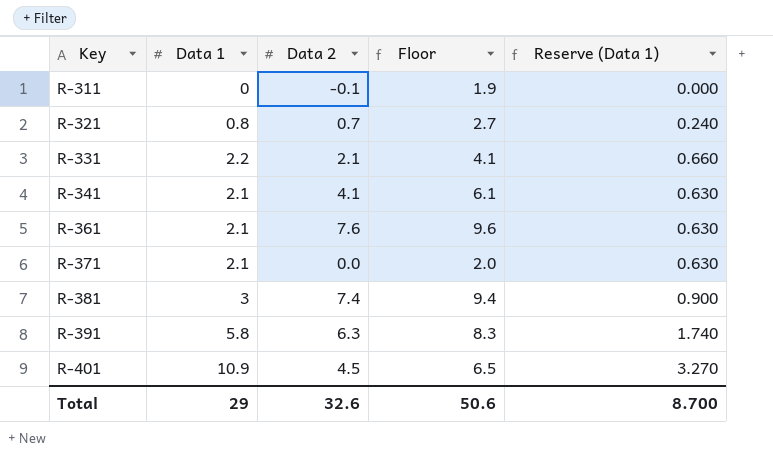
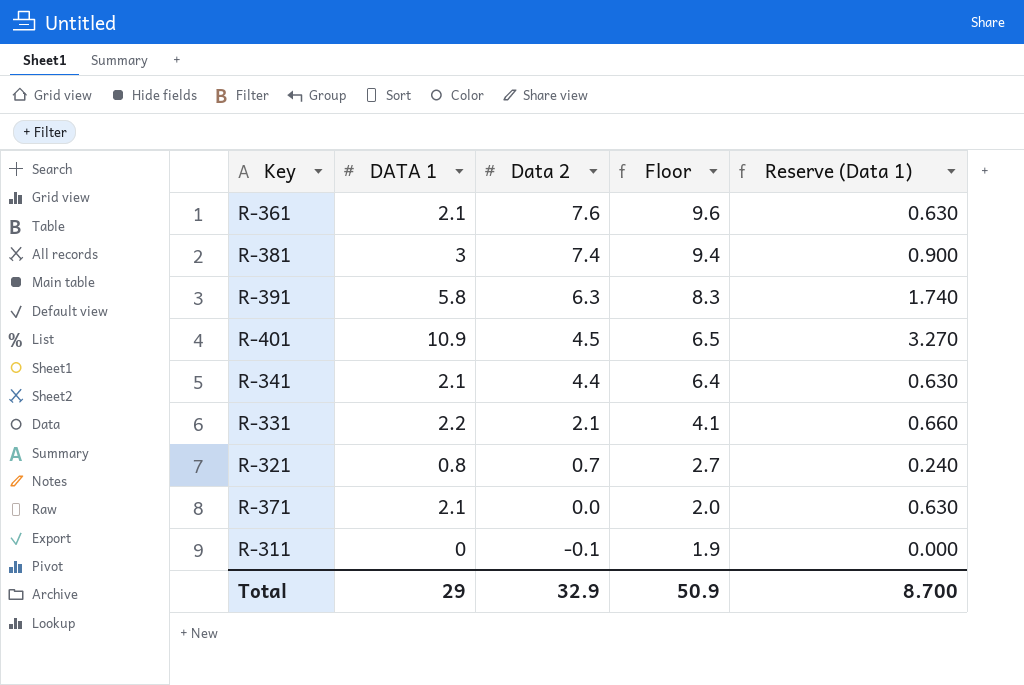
row order: Key ascending -> Data 2 descending
column name: Data 1 -> DATA 1
R-341 | Data 2: 4.1 -> 4.4
R-341 | Floor: 6.1 -> 6.4
Total | Data 2: 32.6 -> 32.9
Total | Floor: 50.6 -> 50.9

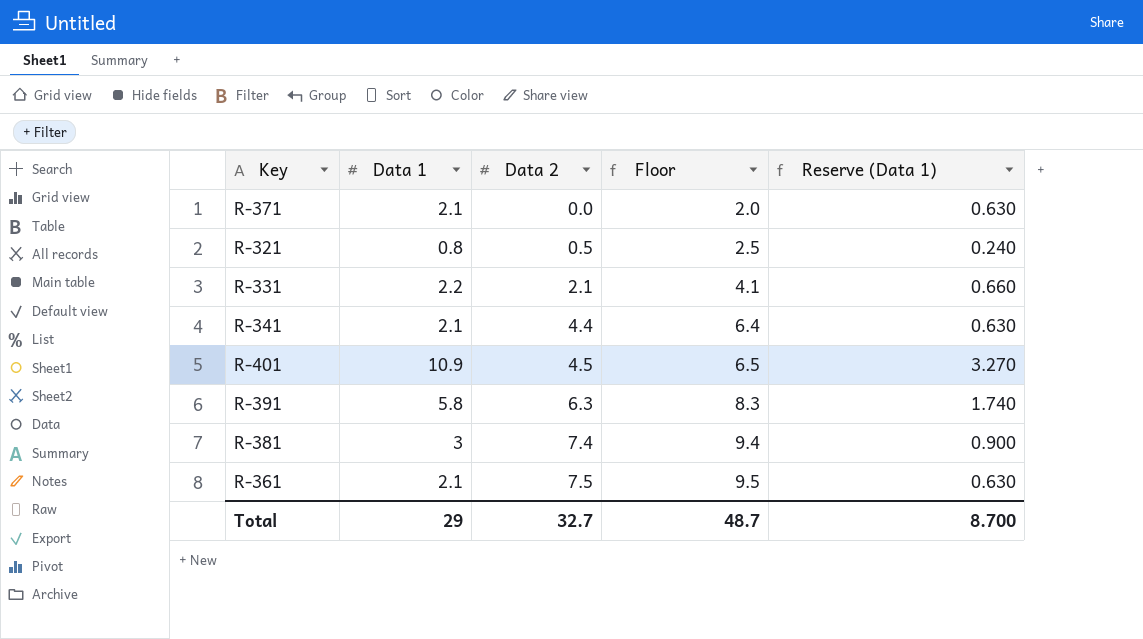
row order: Data 2 descending -> Data 2 ascending
column name: DATA 1 -> Data 1
row R-311: 0 | -0.1 | 1.9 | 0.000 -> none
R-321 | Data 2: 0.7 -> 0.5
R-321 | Floor: 2.7 -> 2.5
R-361 | Data 2: 7.6 -> 7.5
R-361 | Floor: 9.6 -> 9.5
Total | Data 2: 32.9 -> 32.7
Total | Floor: 50.9 -> 48.7

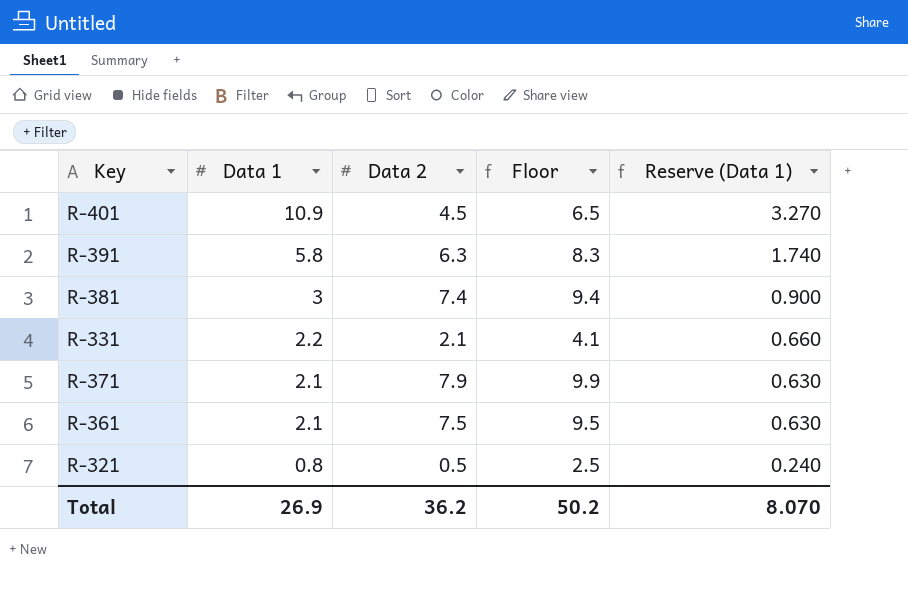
row order: Data 2 ascending -> Data 1 descending
row R-341: 2.1 | 4.4 | 6.4 | 0.630 -> none
R-371 | Data 2: 0.0 -> 7.9
R-371 | Floor: 2.0 -> 9.9
Total | Data 1: 29 -> 26.9
Total | Data 2: 32.7 -> 36.2
Total | Floor: 48.7 -> 50.2
Total | Reserve (Data 1): 8.700 -> 8.070

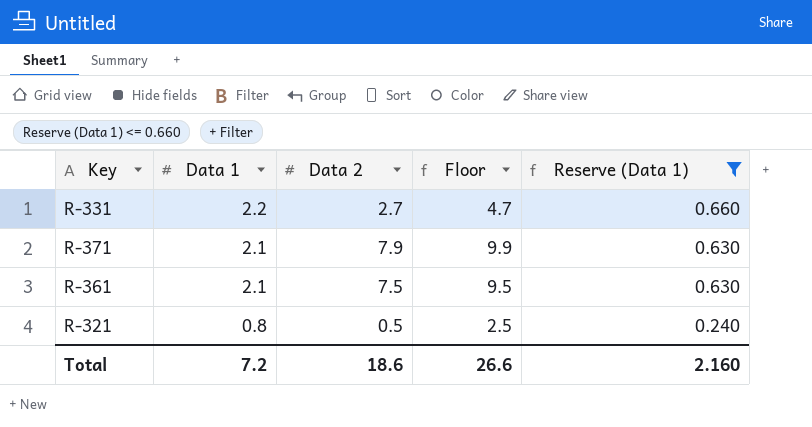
filter: none -> Reserve (Data 1) <= 0.660
R-331 | Data 2: 2.1 -> 2.7
R-331 | Floor: 4.1 -> 4.7
Total | Data 1: 26.9 -> 7.2
Total | Data 2: 36.2 -> 18.6
Total | Floor: 50.2 -> 26.6
Total | Reserve (Data 1): 8.070 -> 2.160

